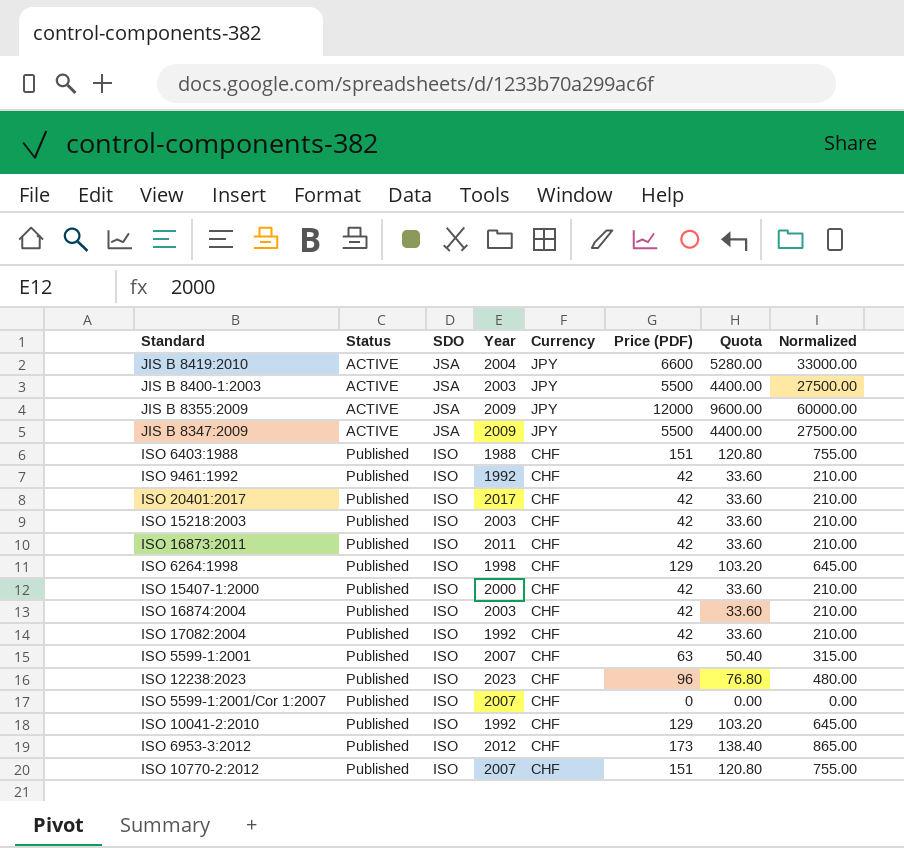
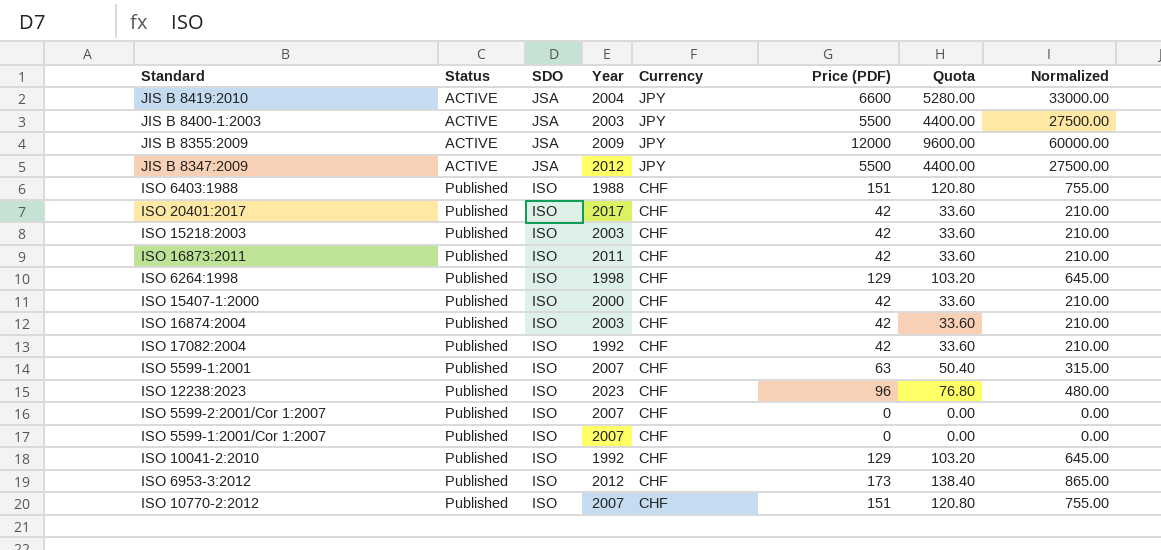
row ISO 9461:1992: Published | ISO | 1992 | CHF | 42 | 33.60 | 210.00 -> none
JIS B 8347:2009 | Year: 2009 -> 2012
row ISO 5599-2:2001/Cor 1:2007: none -> Published | ISO | 2007 | CHF | 0 | 0.00 | 0.00

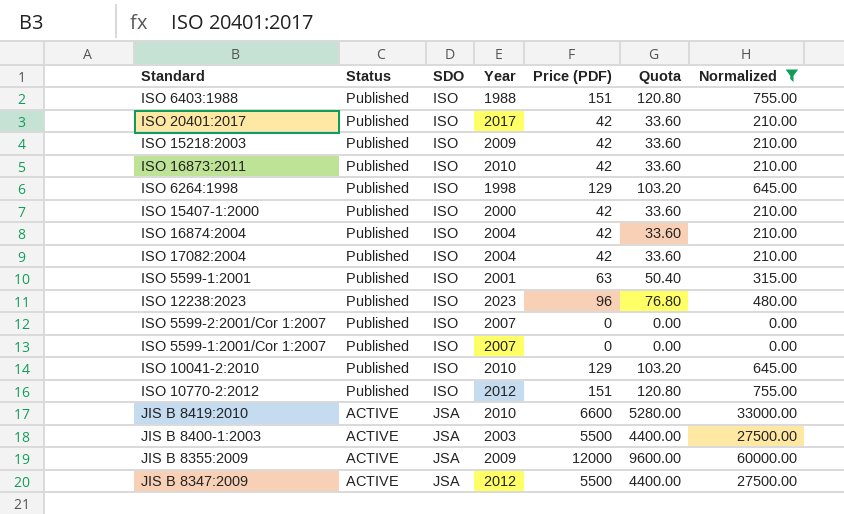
filter: none -> Normalized != 865.00
row order: Status ascending -> Status descending
column Currency | position: 5 -> none
ISO 15218:2003 | Year: 2003 -> 2009
ISO 16873:2011 | Year: 2011 -> 2010
ISO 16874:2004 | Year: 2003 -> 2004
ISO 17082:2004 | Year: 1992 -> 2004
ISO 5599-1:2001 | Year: 2007 -> 2001
ISO 10041-2:2010 | Year: 1992 -> 2010
ISO 10770-2:2012 | Year: 2007 -> 2012
JIS B 8419:2010 | Year: 2004 -> 2010

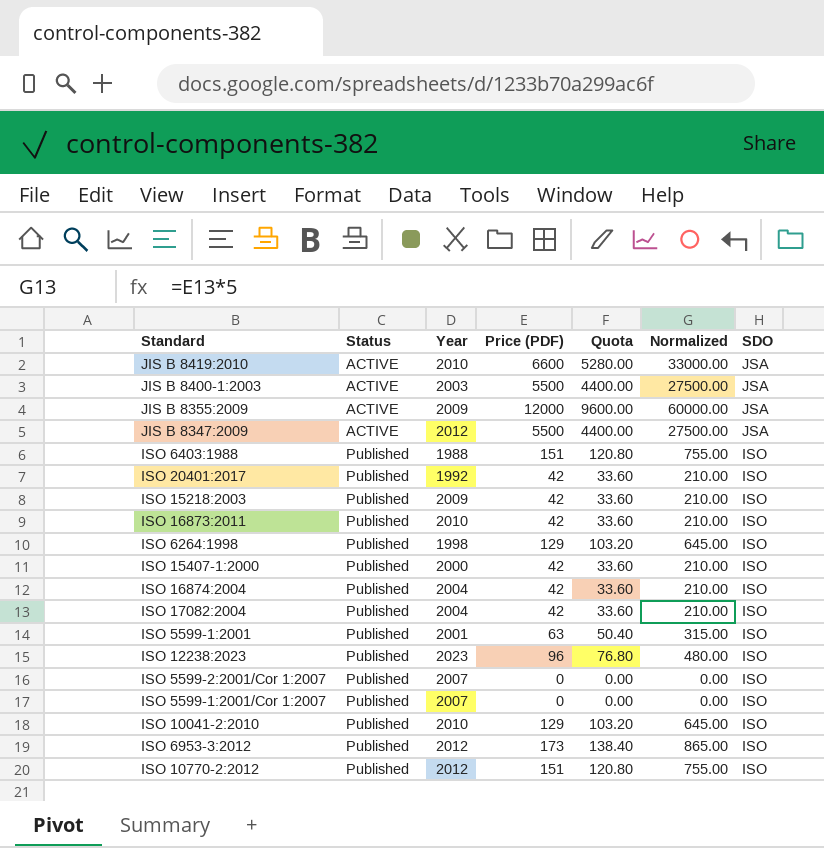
filter: Normalized != 865.00 -> none
row order: Status descending -> Status ascending
column SDO | position: 3 -> 7
ISO 20401:2017 | Year: 2017 -> 1992

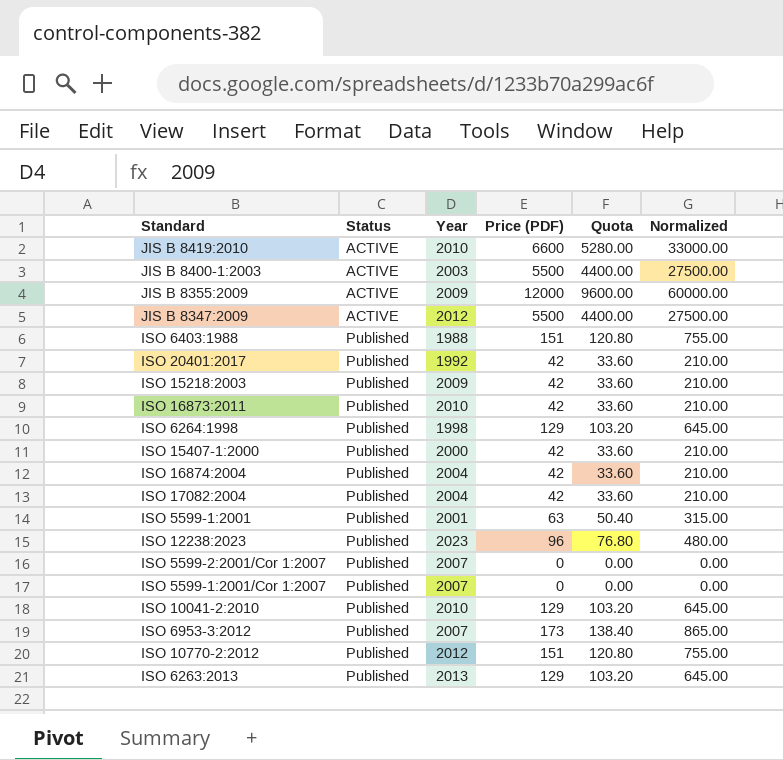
column SDO | position: 7 -> none
ISO 6953-3:2012 | Year: 2012 -> 2007
row ISO 6263:2013: none -> Published | 2013 | 129 | 103.20 | 645.00

